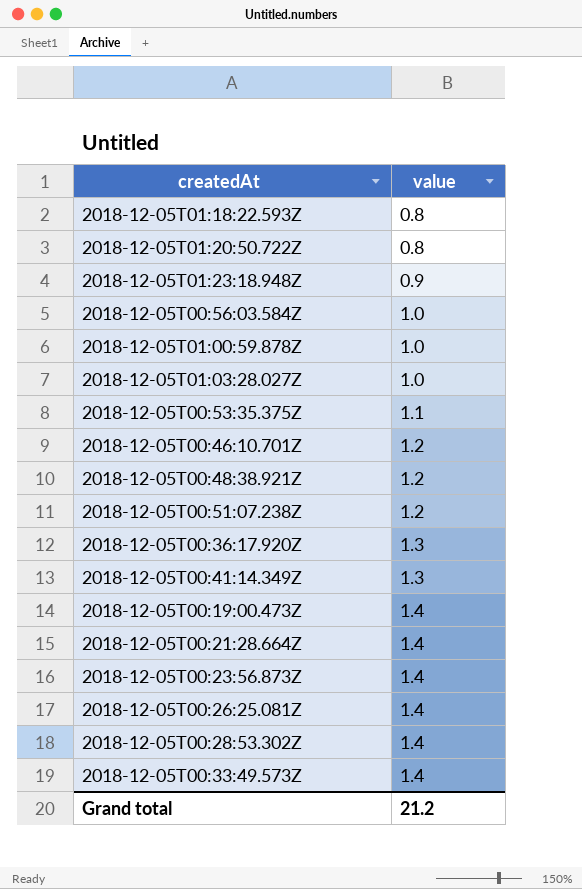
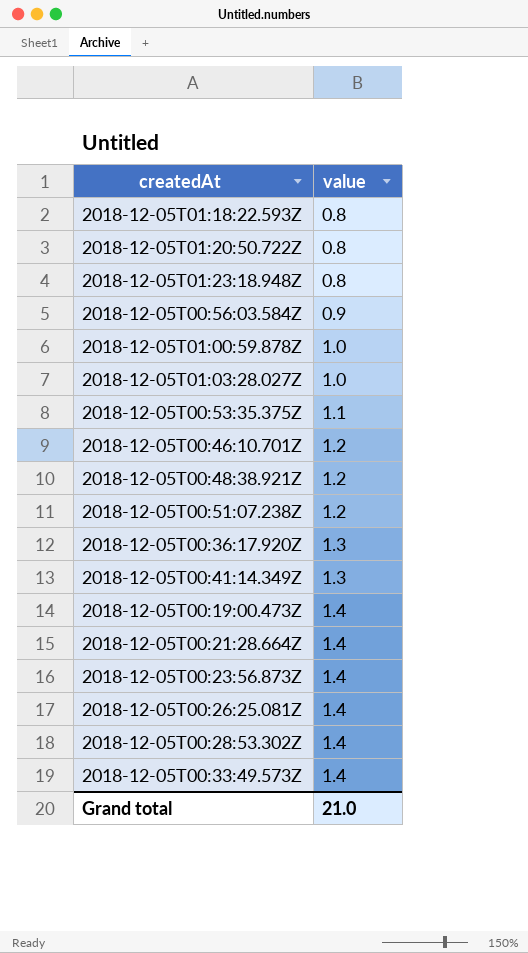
2018-12-05T01:23:18.948Z | value: 0.9 -> 0.8
2018-12-05T00:56:03.584Z | value: 1.0 -> 0.9
Grand total | value: 21.2 -> 21.0

